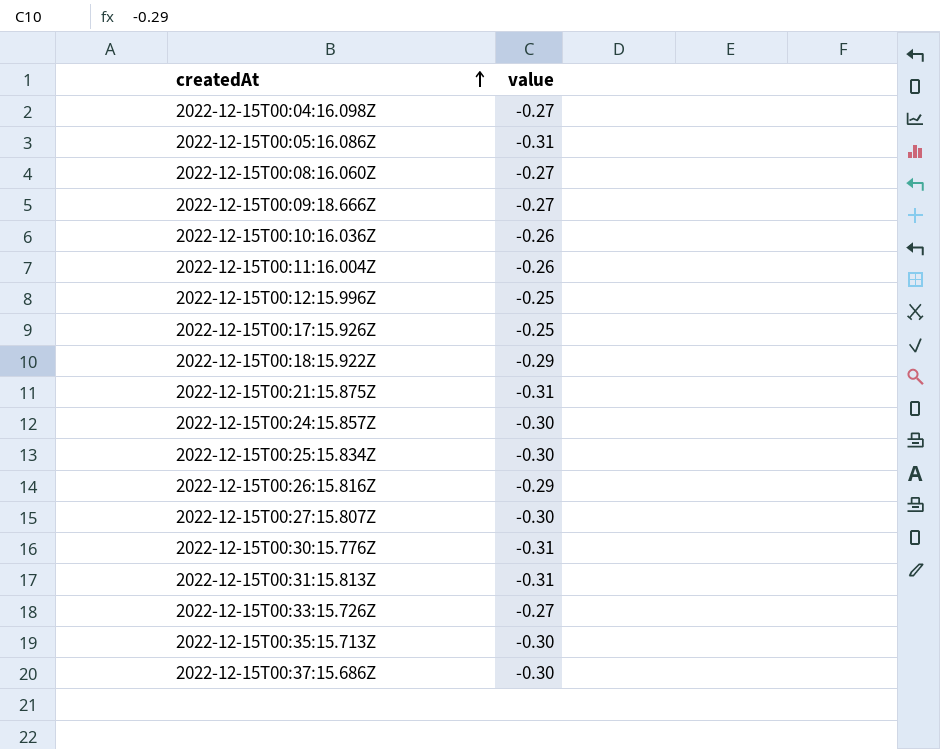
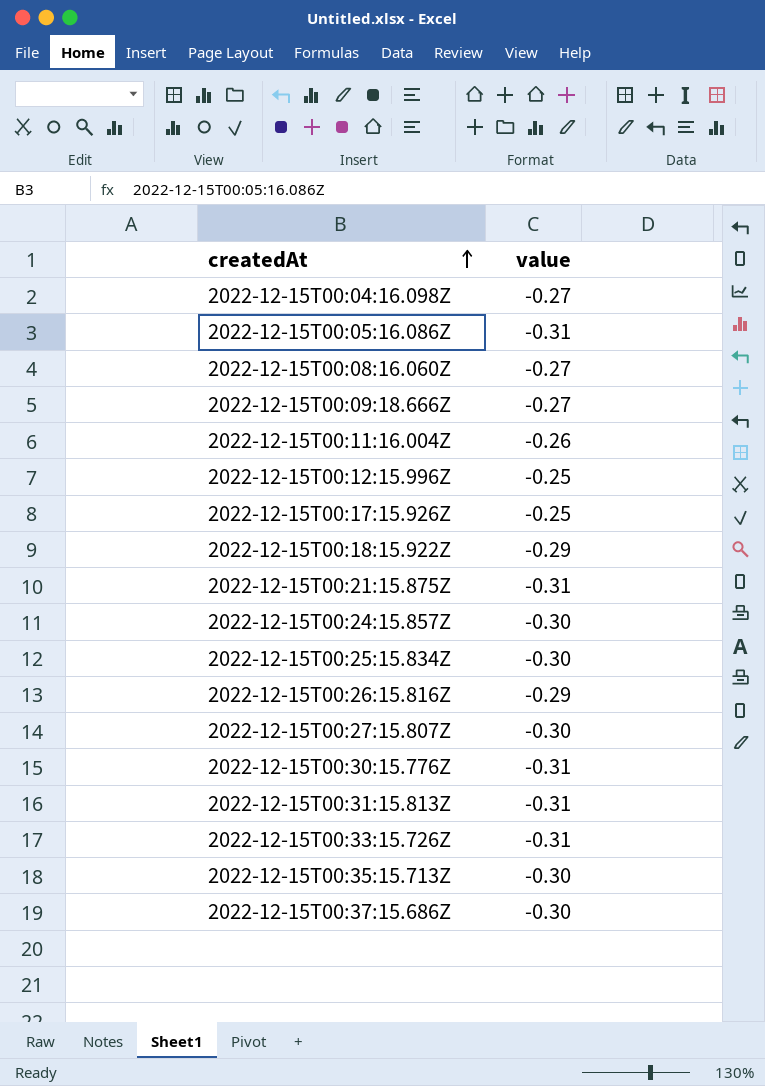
row 2022-12-15T00:10:16.036Z: -0.26 -> none
2022-12-15T00:33:15.726Z | value: -0.27 -> -0.31

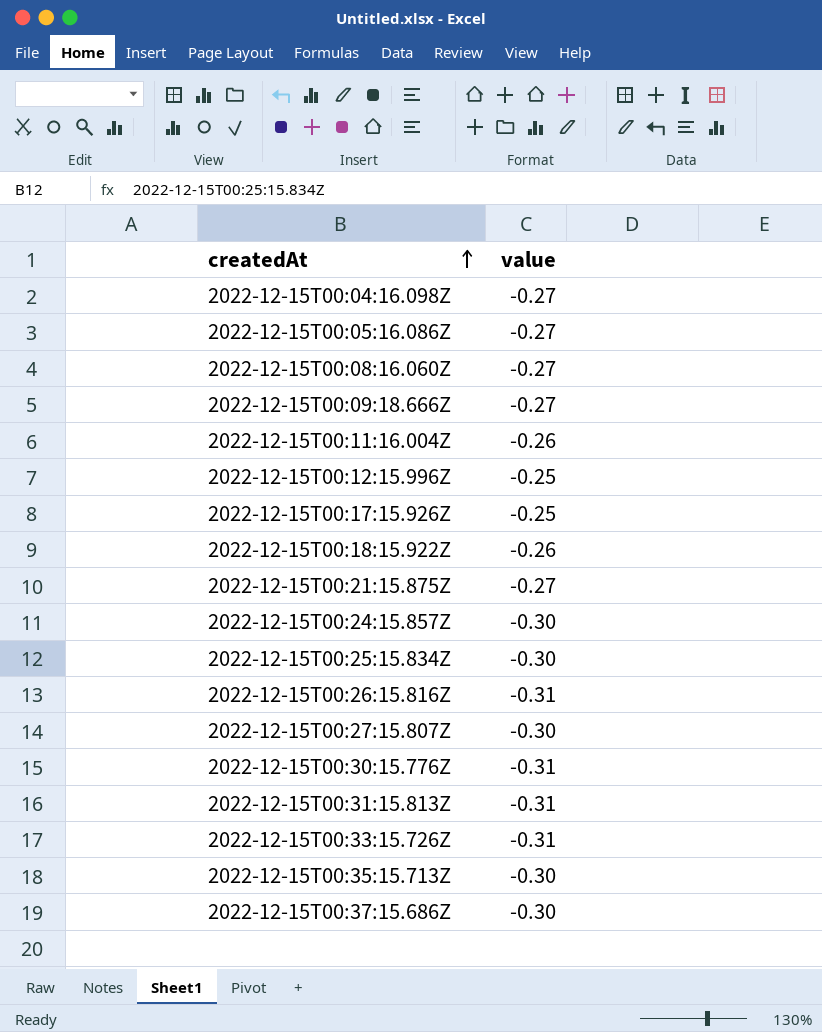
2022-12-15T00:05:16.086Z | value: -0.31 -> -0.27
2022-12-15T00:18:15.922Z | value: -0.29 -> -0.26
2022-12-15T00:21:15.875Z | value: -0.31 -> -0.27
2022-12-15T00:26:15.816Z | value: -0.29 -> -0.31

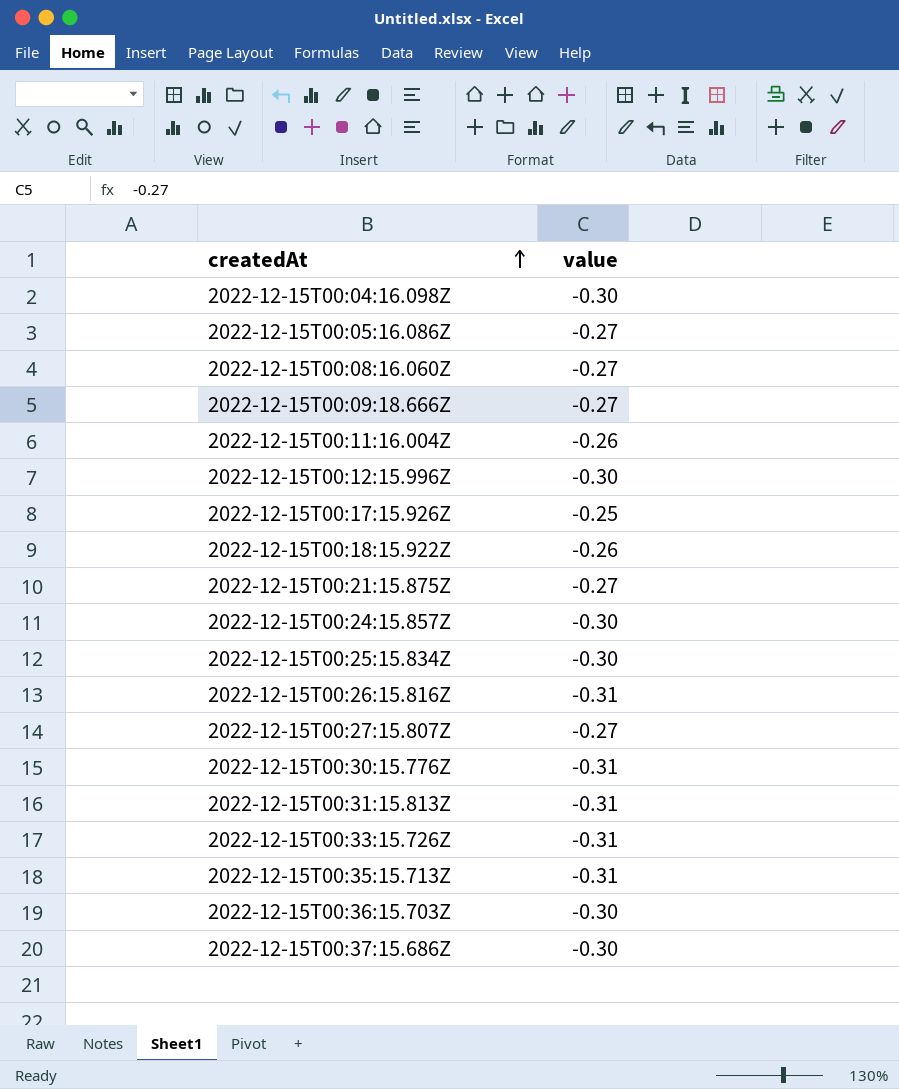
2022-12-15T00:04:16.098Z | value: -0.27 -> -0.30
2022-12-15T00:12:15.996Z | value: -0.25 -> -0.30
2022-12-15T00:27:15.807Z | value: -0.30 -> -0.27
2022-12-15T00:35:15.713Z | value: -0.30 -> -0.31
row 2022-12-15T00:36:15.703Z: none -> -0.30

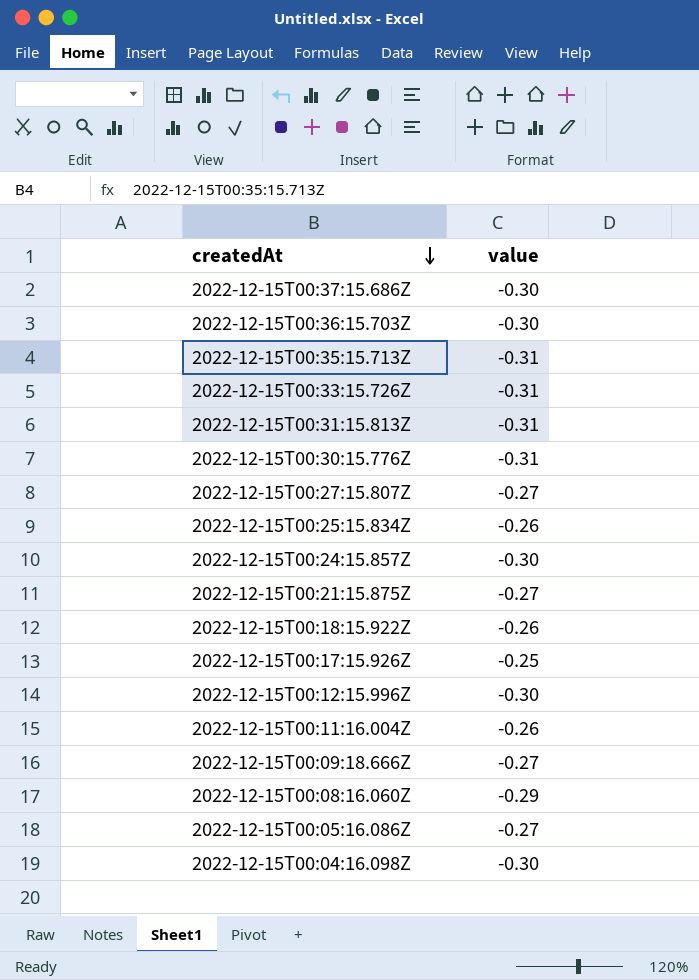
row order: createdAt ascending -> createdAt descending
row 2022-12-15T00:26:15.816Z: -0.31 -> none
2022-12-15T00:25:15.834Z | value: -0.30 -> -0.26
2022-12-15T00:08:16.060Z | value: -0.27 -> -0.29

